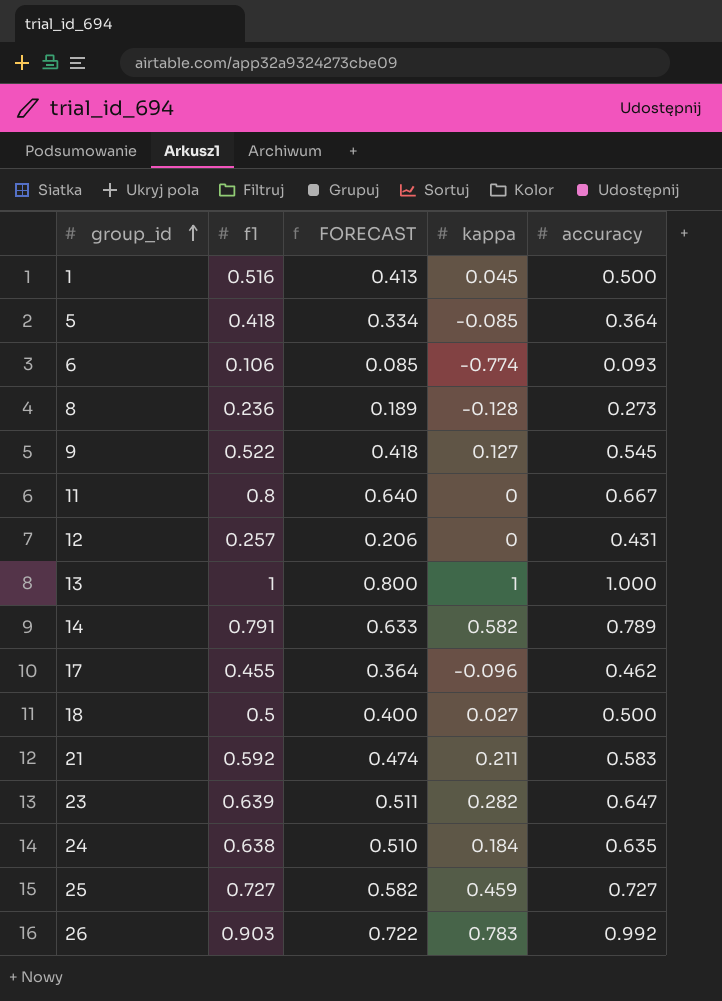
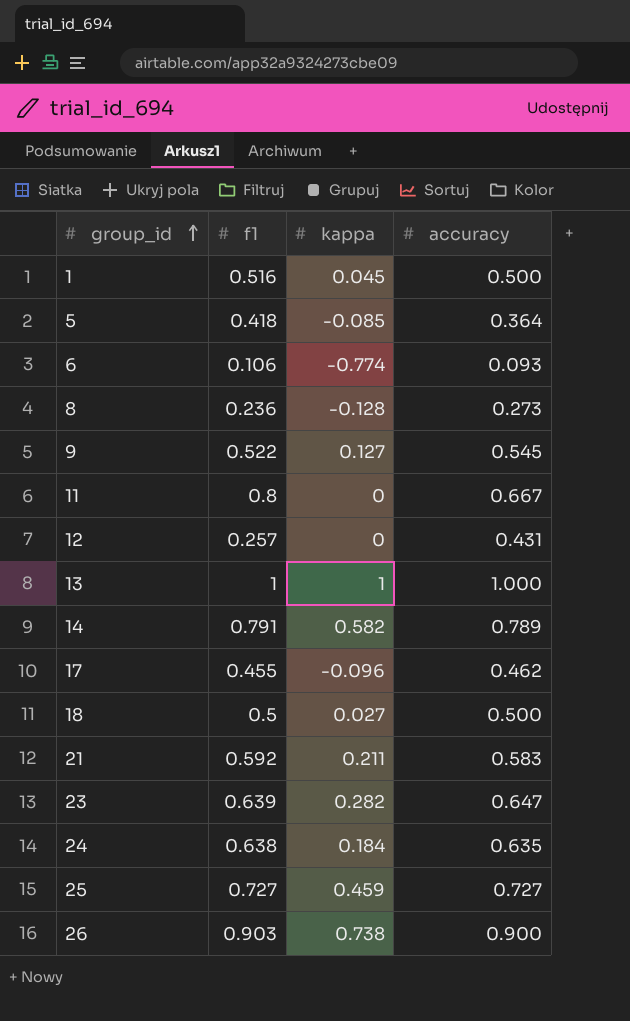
column FORECAST | formula: [f1] * 0.8 -> none
26 | kappa: 0.783 -> 0.738
26 | accuracy: 0.992 -> 0.900

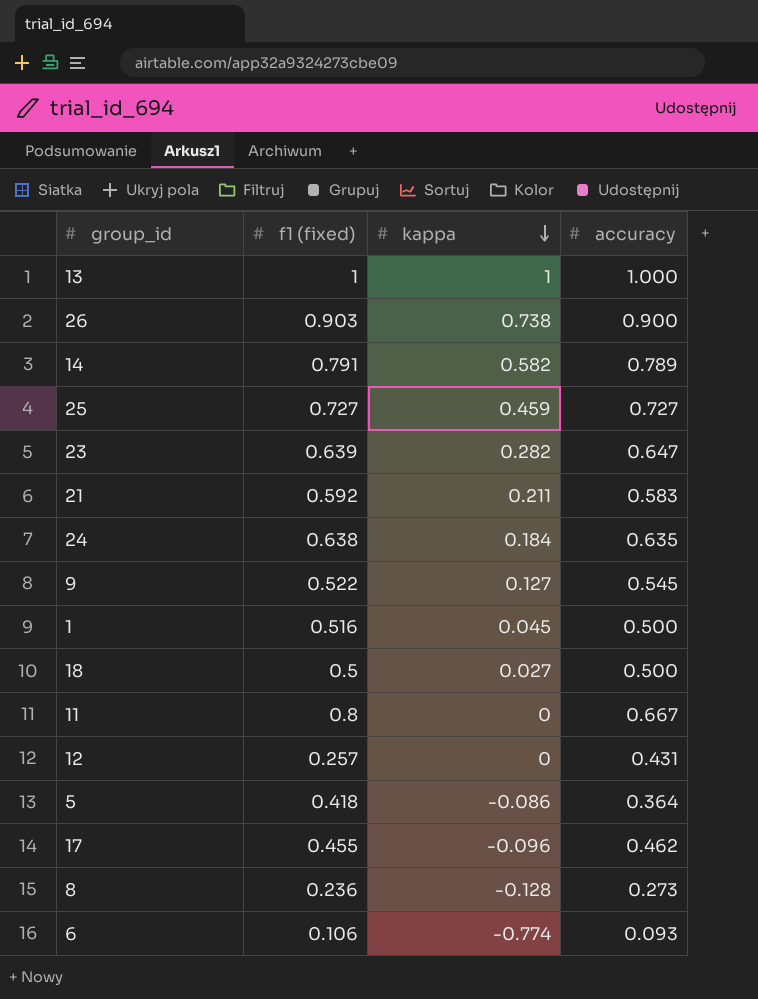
row order: group_id ascending -> kappa descending
column name: f1 -> f1 (fixed)
5 | kappa: -0.085 -> -0.086

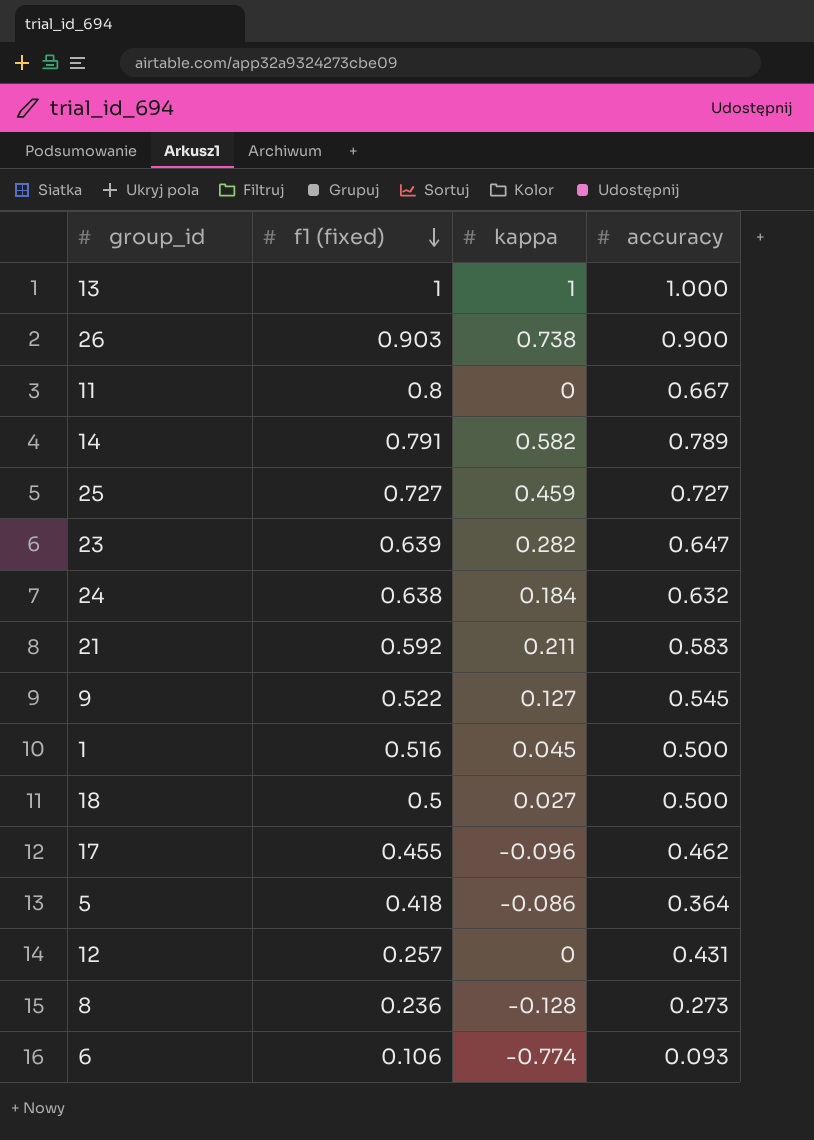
row order: kappa descending -> f1 (fixed) descending
24 | accuracy: 0.635 -> 0.632

